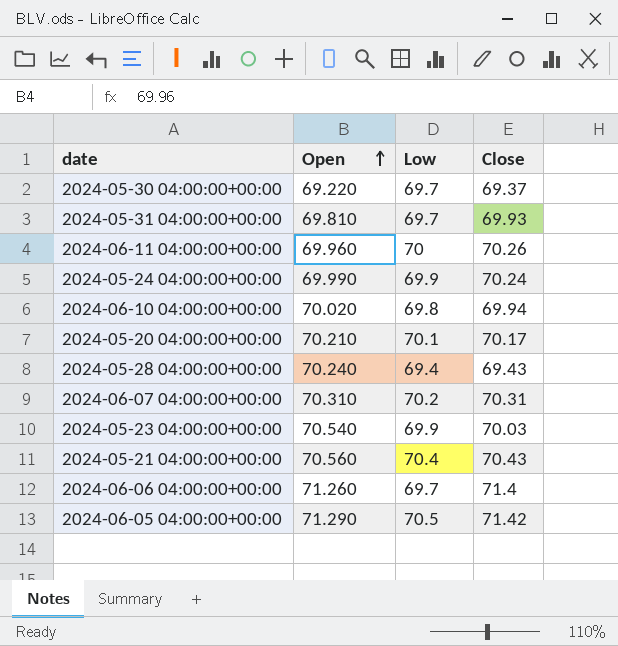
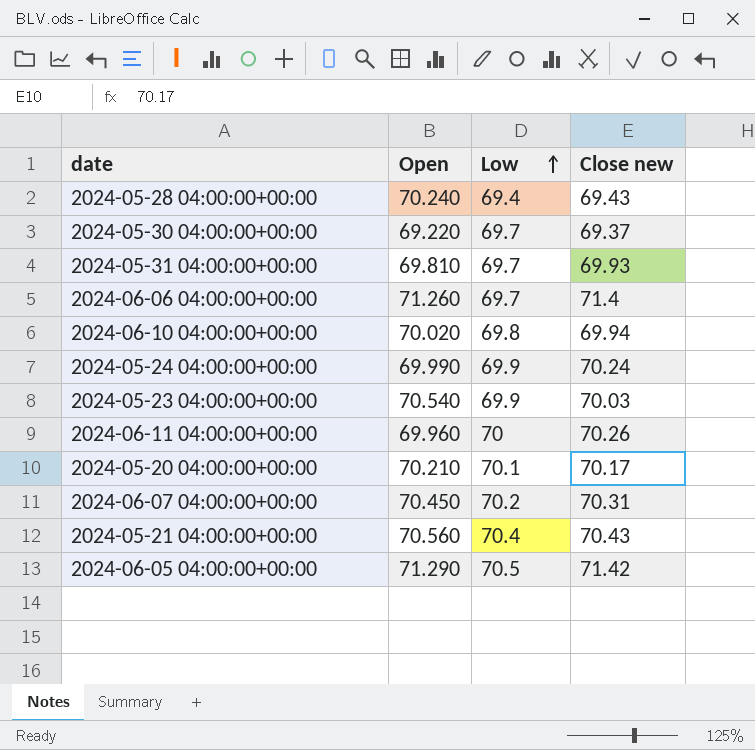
row order: Open ascending -> Low ascending
column name: Close -> Close new
2024-06-07 04:00:00+00:00 | Open: 70.310 -> 70.450

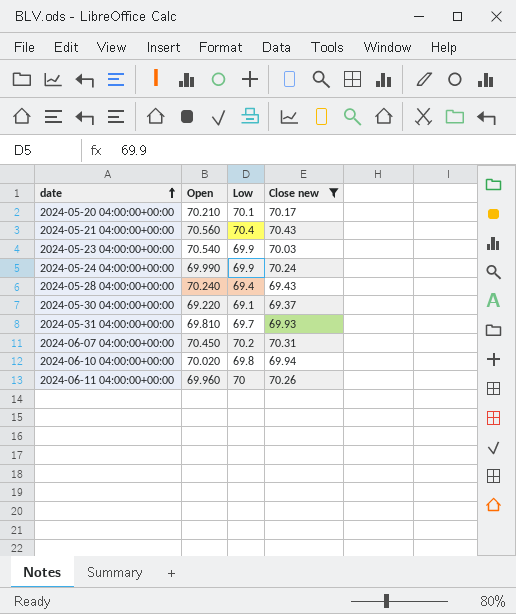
filter: none -> Close new <= 70.43
row order: Low ascending -> date ascending
2024-05-30 04:00:00+00:00 | Low: 69.7 -> 69.1

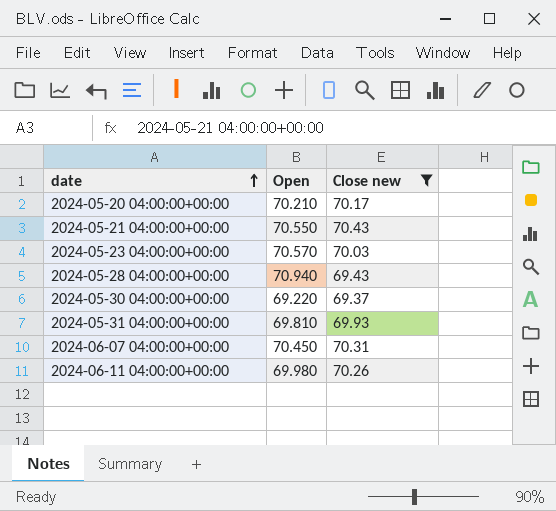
column Low | position: 3 -> none
row 2024-05-24 04:00:00+00:00: 69.990 | 69.9 | 70.24 -> none
row 2024-06-10 04:00:00+00:00: 70.020 | 69.8 | 69.94 -> none
2024-05-21 04:00:00+00:00 | Open: 70.560 -> 70.550
2024-05-23 04:00:00+00:00 | Open: 70.540 -> 70.570
2024-05-28 04:00:00+00:00 | Open: 70.240 -> 70.940
2024-06-11 04:00:00+00:00 | Open: 69.960 -> 69.980

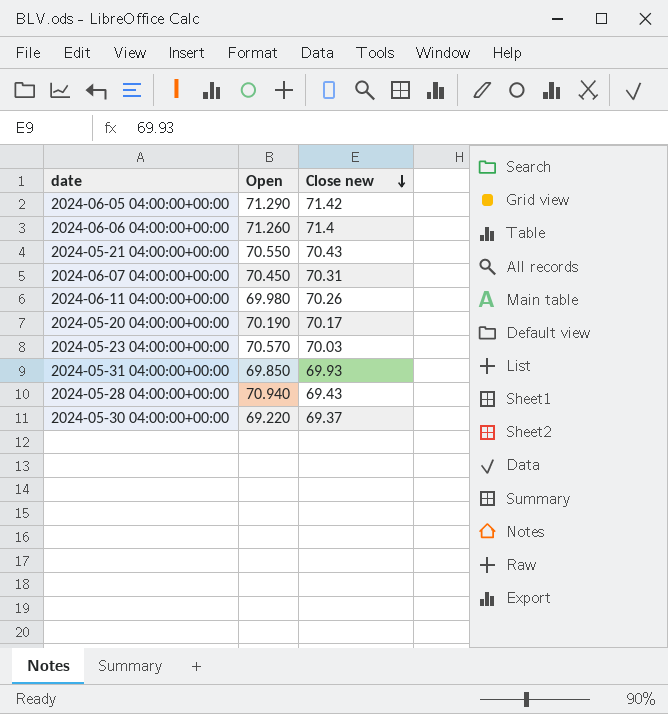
filter: Close new <= 70.43 -> none
row order: date ascending -> Close new descending
2024-05-20 04:00:00+00:00 | Open: 70.210 -> 70.190
2024-05-31 04:00:00+00:00 | Open: 69.810 -> 69.850

